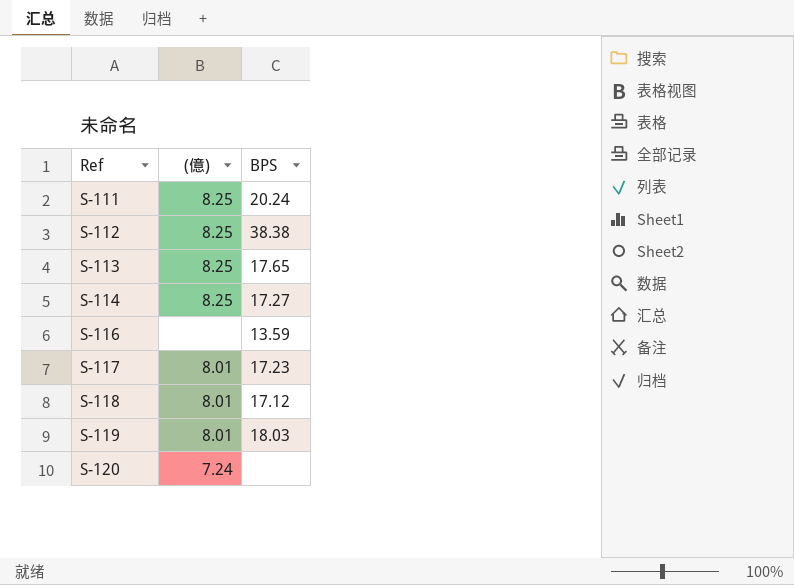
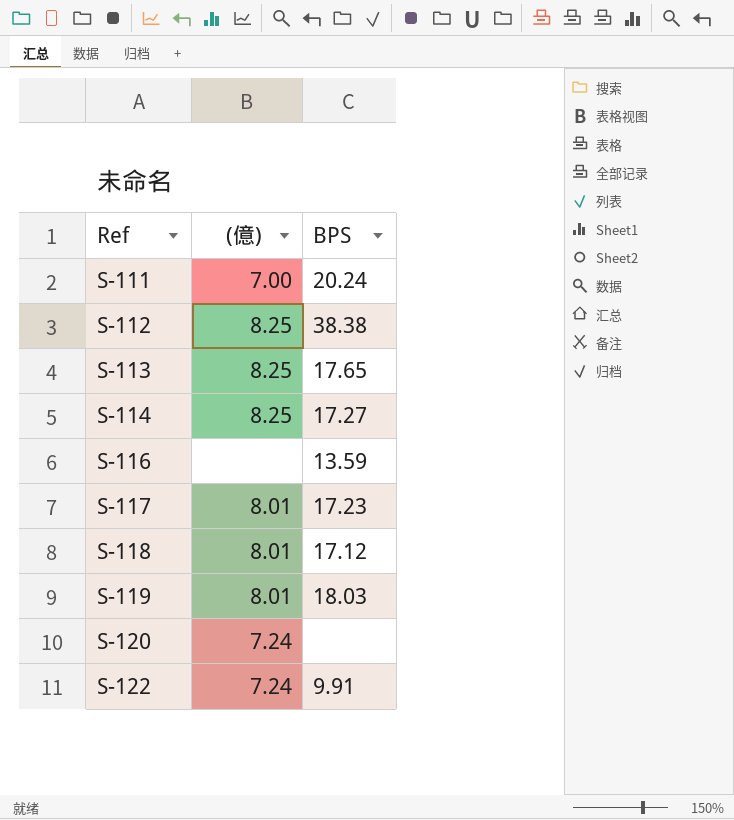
S-111 | (億): 8.25 -> 7.00
row S-122: none -> 7.24 | 9.91

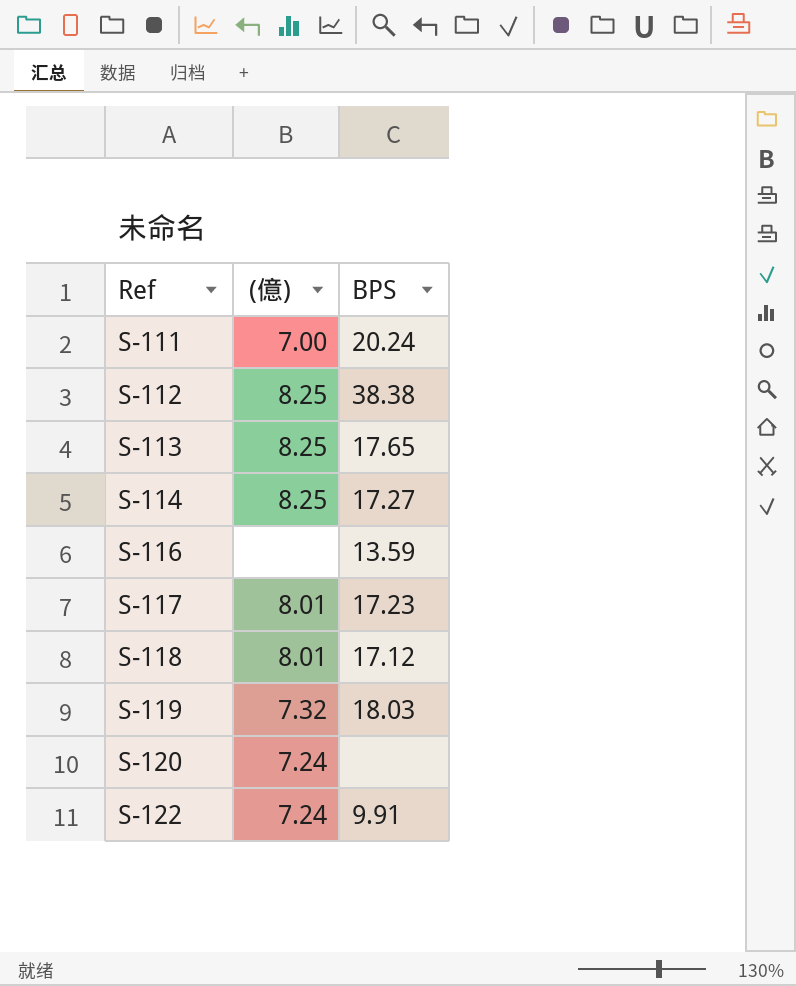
S-119 | (億): 8.01 -> 7.32

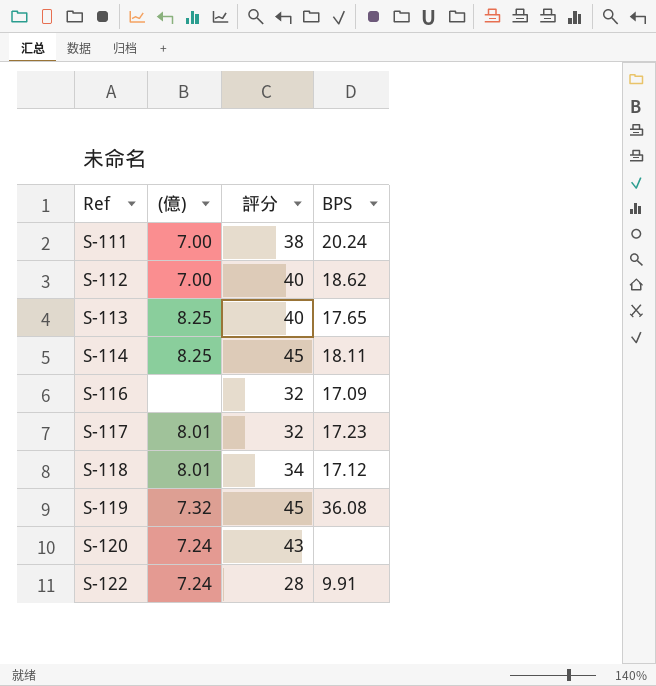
column 評分 | position: none -> 3
S-112 | (億): 8.25 -> 7.00
S-112 | BPS: 38.38 -> 18.62
S-114 | BPS: 17.27 -> 18.11
S-116 | BPS: 13.59 -> 17.09
S-119 | BPS: 18.03 -> 36.08

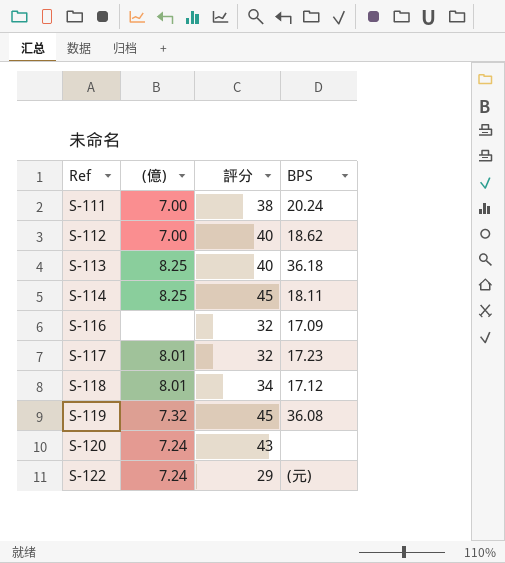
S-113 | BPS: 17.65 -> 36.18
S-122 | 評分: 28 -> 29
S-122 | BPS: 9.91 -> (元)

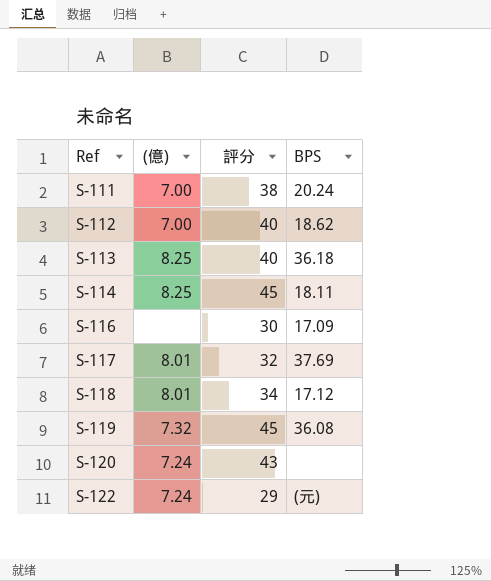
S-116 | 評分: 32 -> 30
S-117 | BPS: 17.23 -> 37.69

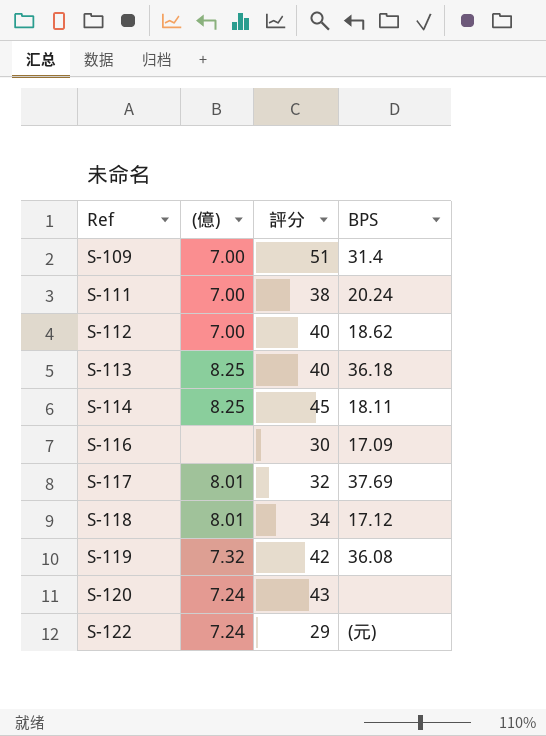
row S-109: none -> 7.00 | 51 | 31.4
S-119 | 評分: 45 -> 42

